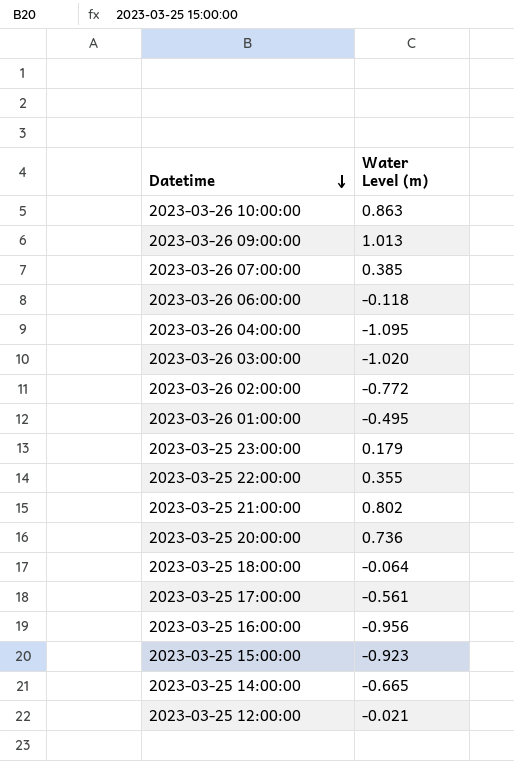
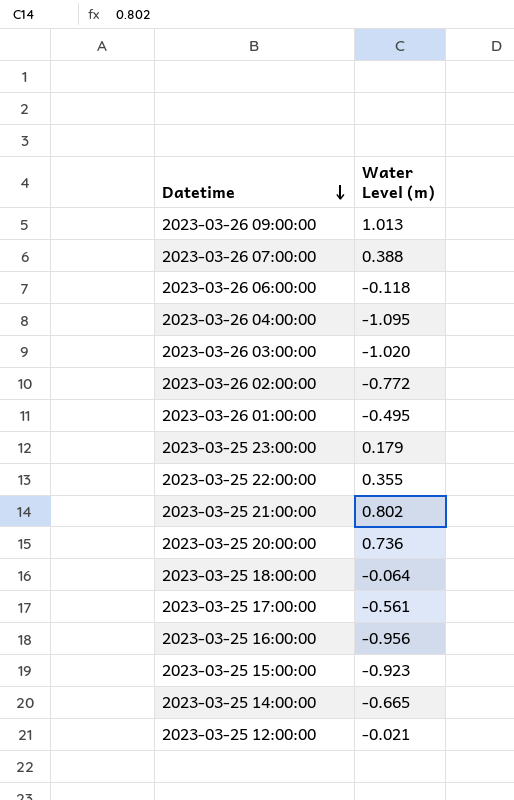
row 2023-03-26 10:00:00: 0.863 -> none
2023-03-26 07:00:00 | Water Level (m): 0.385 -> 0.388

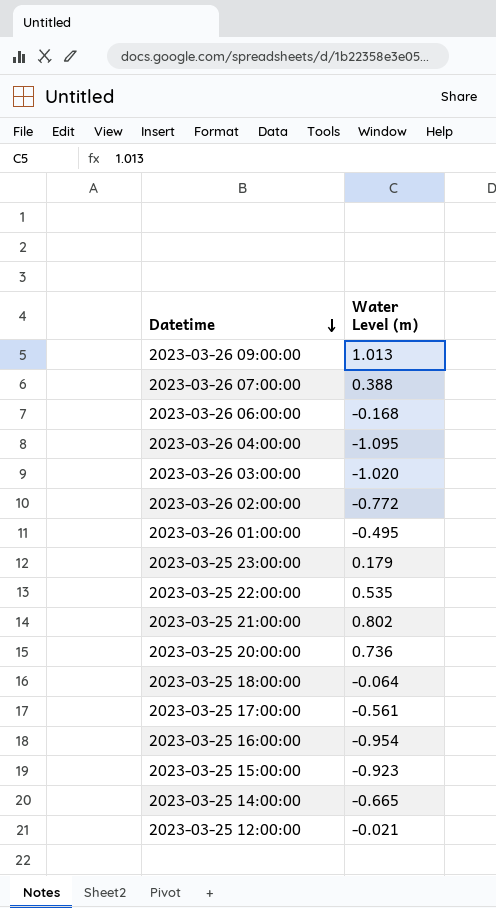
2023-03-26 06:00:00 | Water Level (m): -0.118 -> -0.168
2023-03-25 22:00:00 | Water Level (m): 0.355 -> 0.535
2023-03-25 16:00:00 | Water Level (m): -0.956 -> -0.954

